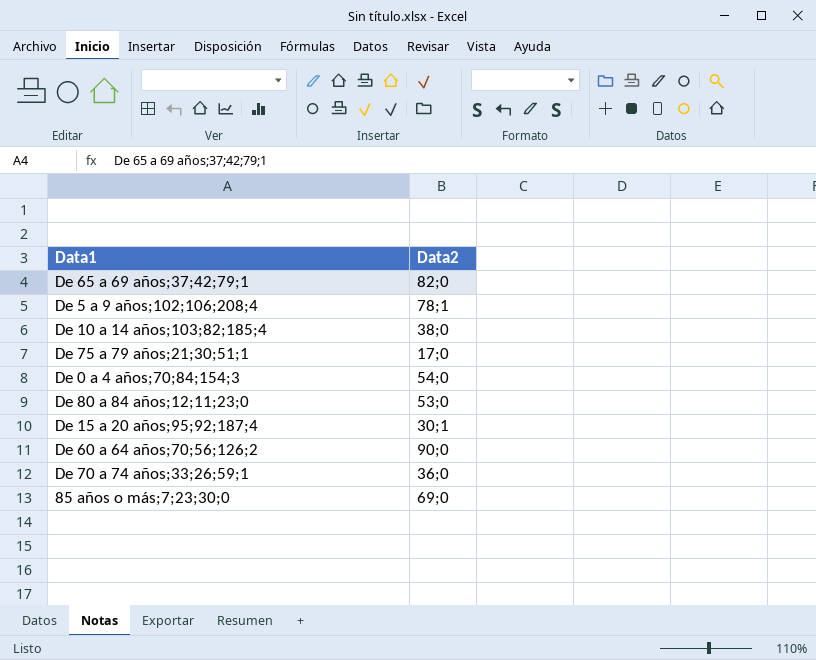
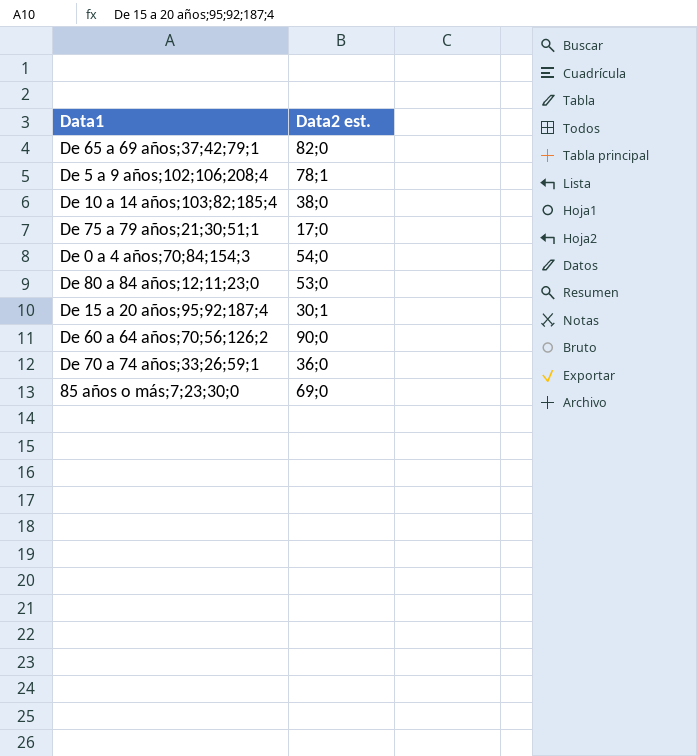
column name: Data2 -> Data2 est.

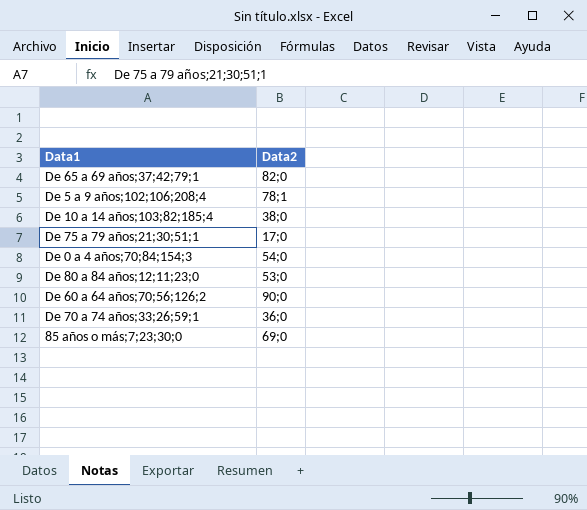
column name: Data2 est. -> Data2
row De 15 a 20 años;95;92;187;4: 30;1 -> none

